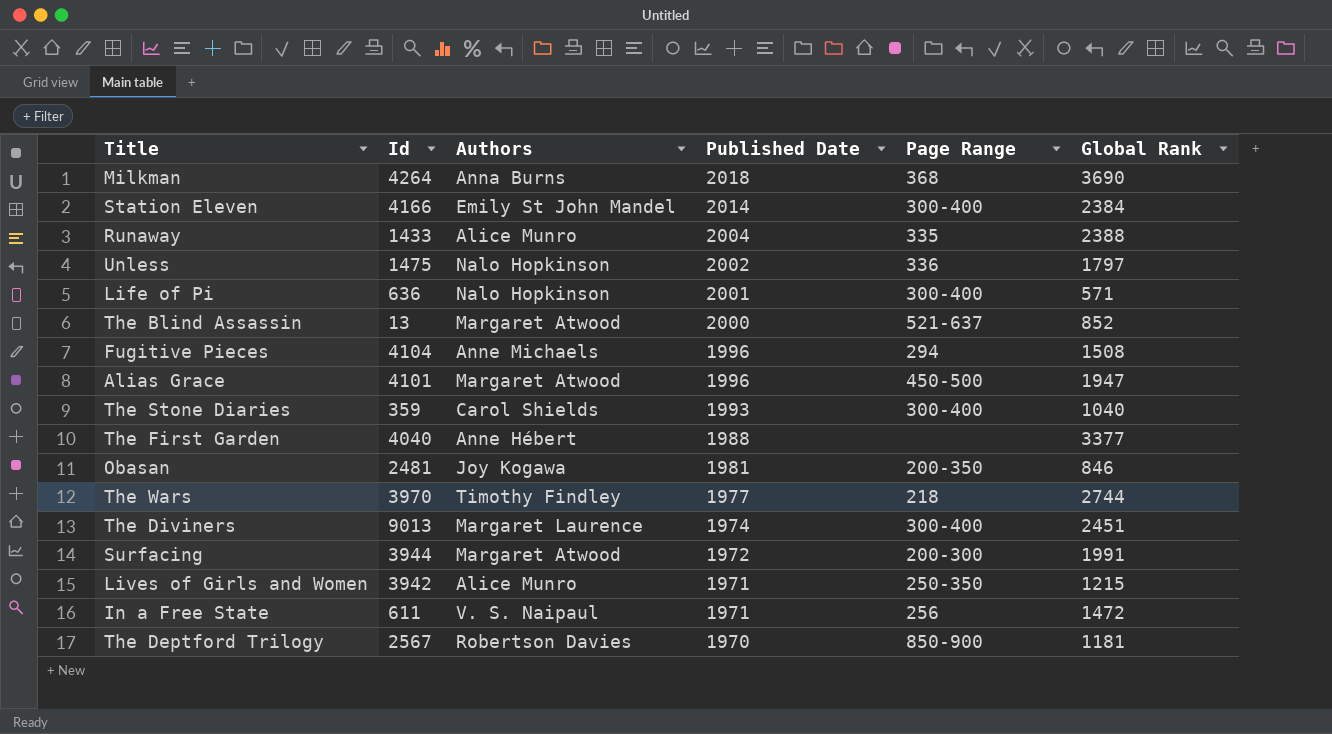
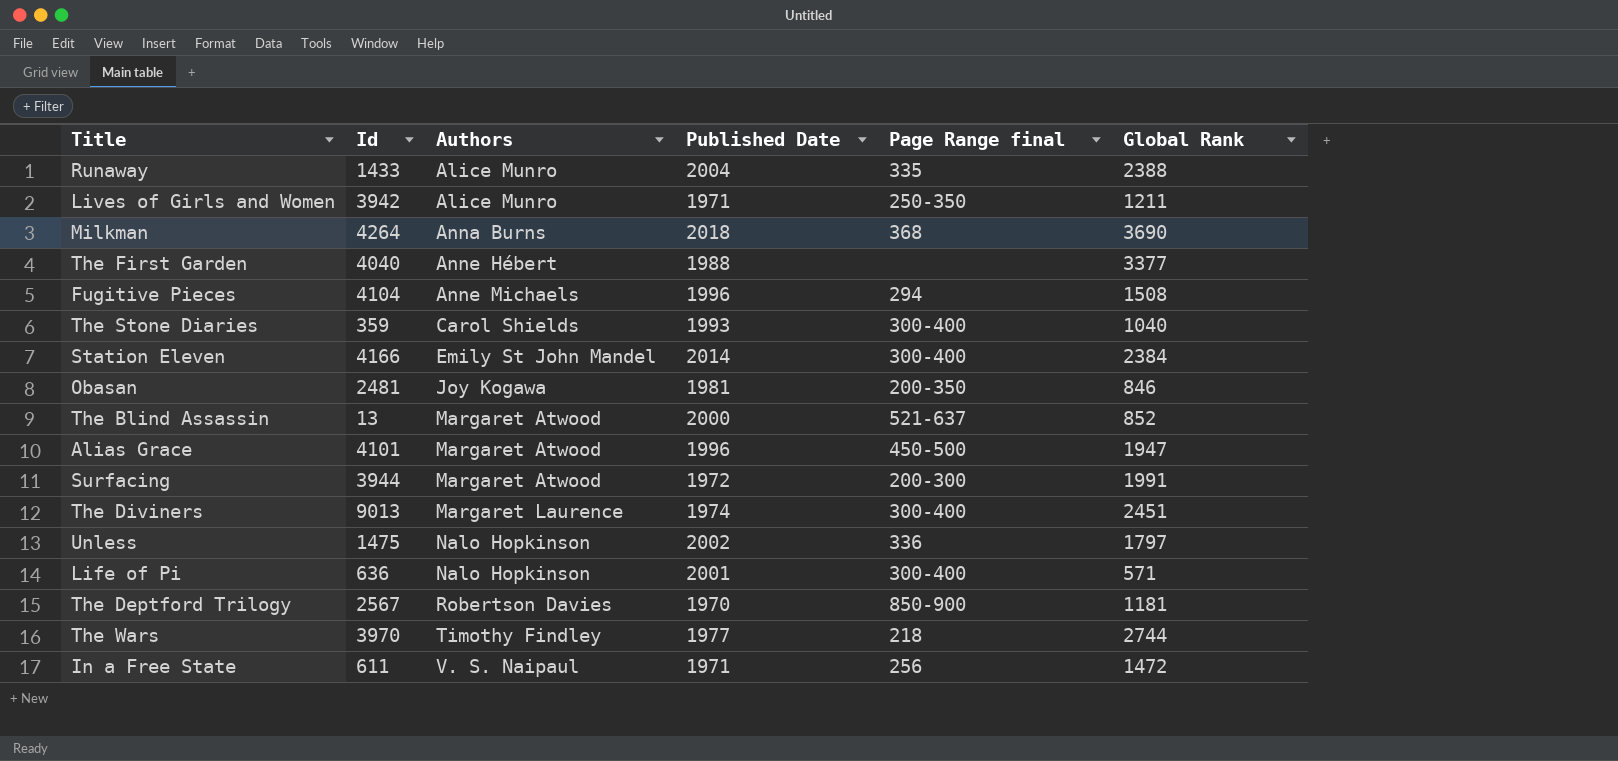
row order: Published Date descending -> Authors ascending
column name: Page Range -> Page Range final
Lives of Girls and Women | Global Rank: 1215 -> 1211

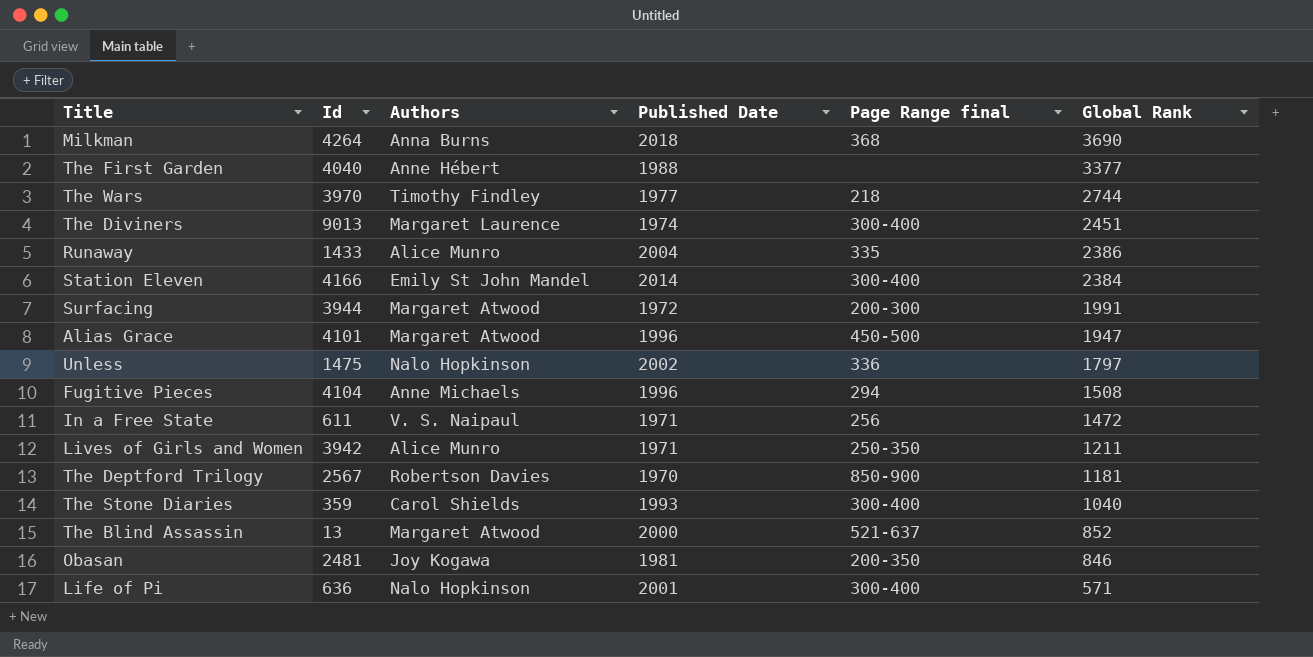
row order: Authors ascending -> Global Rank descending
Runaway | Global Rank: 2388 -> 2386

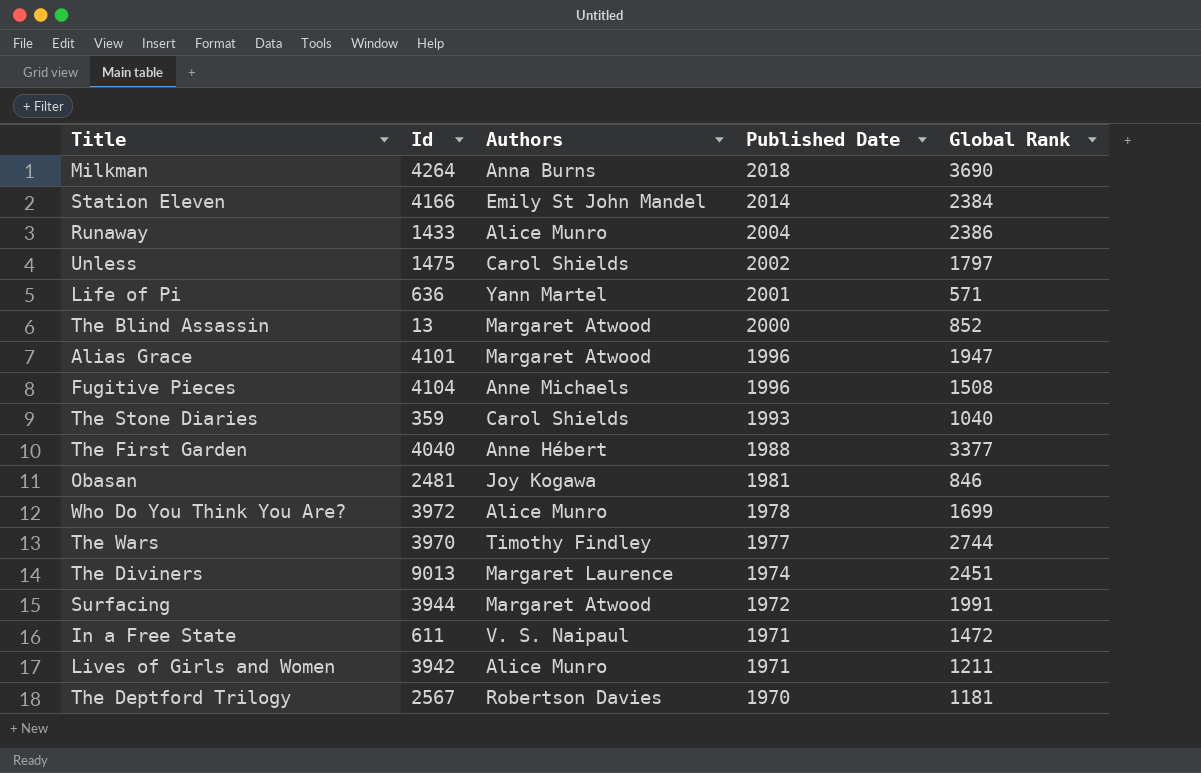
row order: Global Rank descending -> Published Date descending
column Page Range final | position: 5 -> none
Unless | Authors: Nalo Hopkinson -> Carol Shields
Life of Pi | Authors: Nalo Hopkinson -> Yann Martel
row Who Do You Think You Are?: none -> 3972 | Alice Munro | 1978 | 1699

